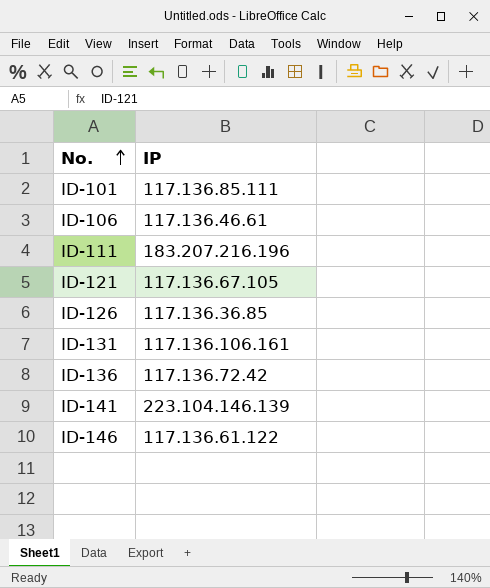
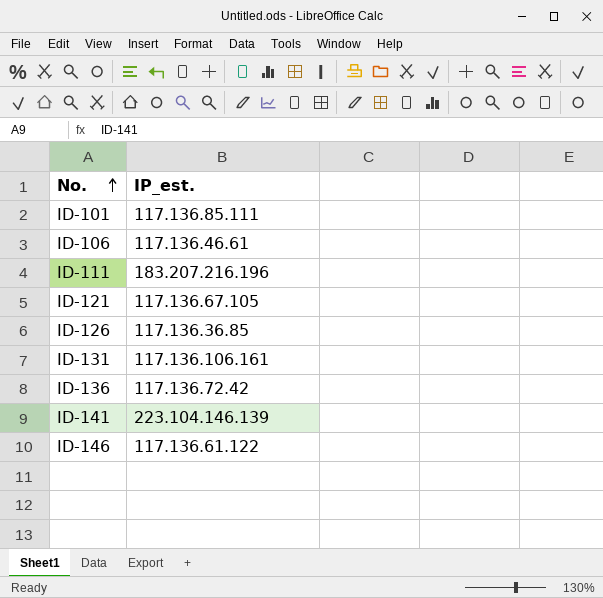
column name: IP -> IP_est.

